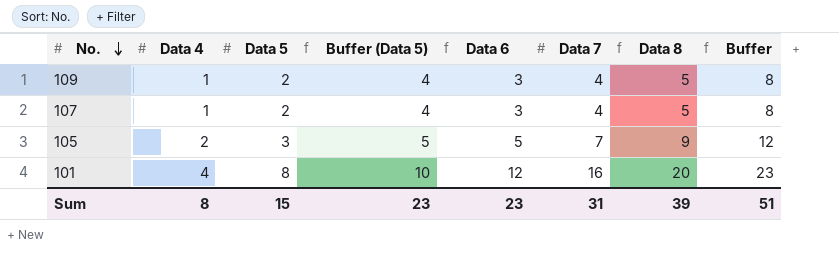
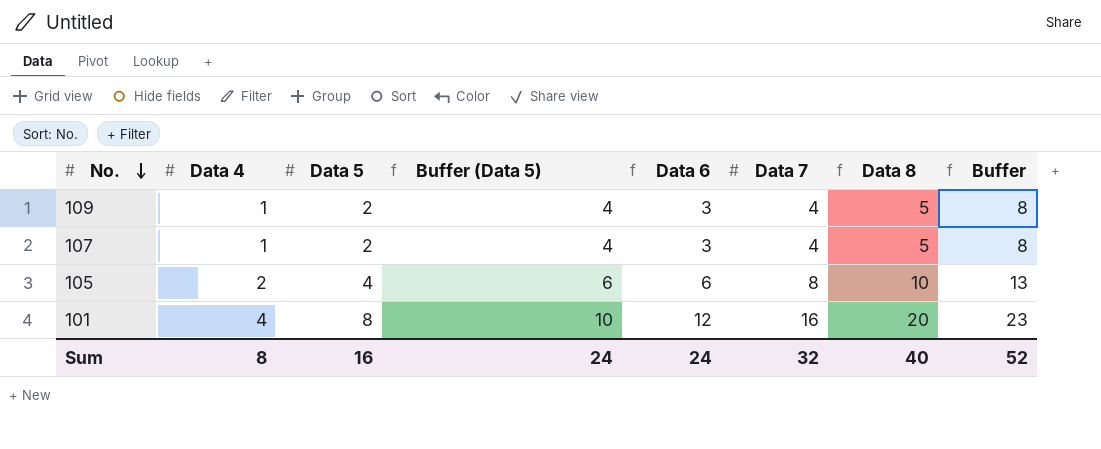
105 | Data 5: 3 -> 4
105 | Buffer (Data 5): 5 -> 6
105 | Data 6: 5 -> 6
105 | Data 7: 7 -> 8
105 | Data 8: 9 -> 10
105 | Buffer: 12 -> 13
Sum | Data 5: 15 -> 16
Sum | Buffer (Data 5): 23 -> 24
Sum | Data 6: 23 -> 24
Sum | Data 7: 31 -> 32
Sum | Data 8: 39 -> 40
Sum | Buffer: 51 -> 52

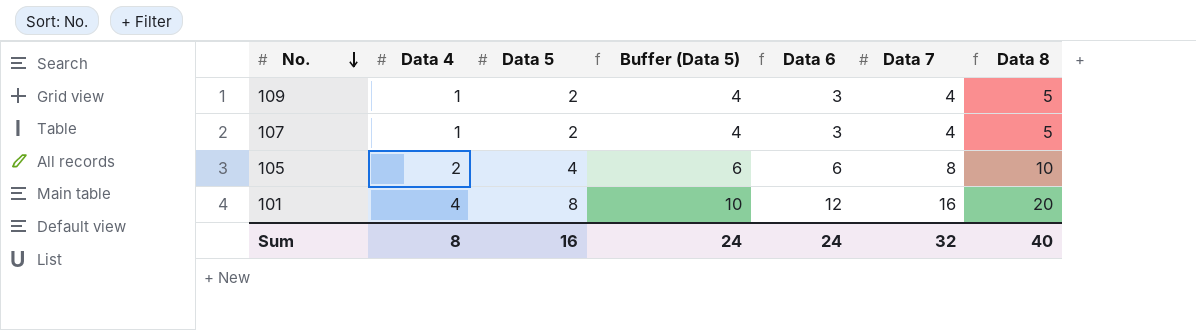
column Buffer | formula: [Data 8] + 3 -> none

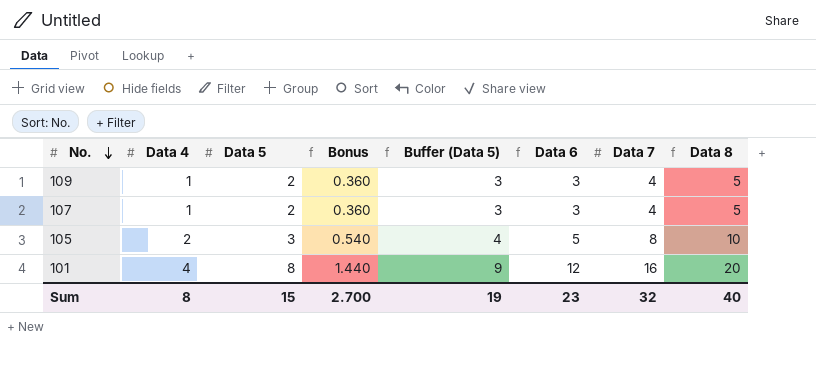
column Bonus | formula: none -> [Data 5] * 0.18
column Buffer (Data 5) | formula: [Data 5] + 2 -> [Data 5] + 1
105 | Data 5: 4 -> 3
105 | Data 6: 6 -> 5
Sum | Data 5: 16 -> 15
Sum | Buffer (Data 5): 24 -> 19
Sum | Data 6: 24 -> 23

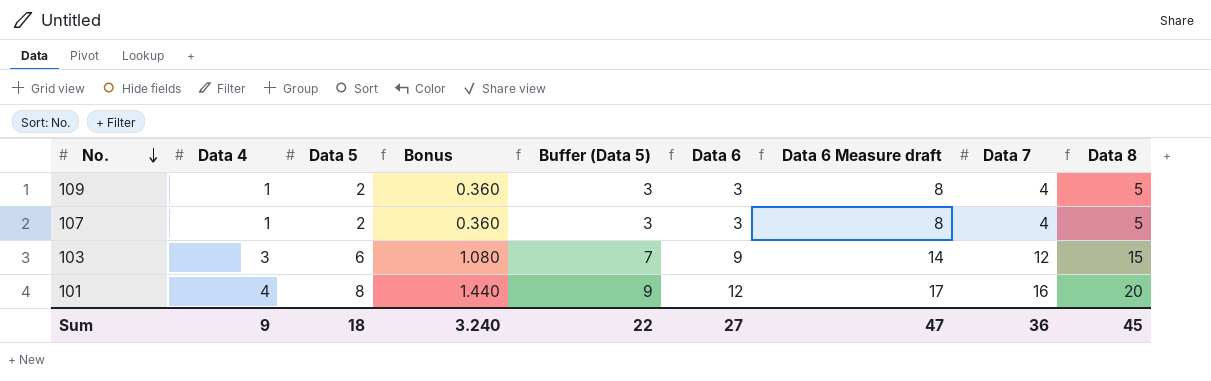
column Data 6 Measure draft | formula: none -> [Data 6] + 5
row 105: 2 | 3 | 0.540 | 4 | 5 | 8 | 10 -> none
row 103: none -> 3 | 6 | 1.080 | 7 | 9 | 14 | 12 | 15
Sum | Data 4: 8 -> 9
Sum | Data 5: 15 -> 18
Sum | Bonus: 2.700 -> 3.240
Sum | Buffer (Data 5): 19 -> 22
Sum | Data 6: 23 -> 27
Sum | Data 7: 32 -> 36
Sum | Data 8: 40 -> 45

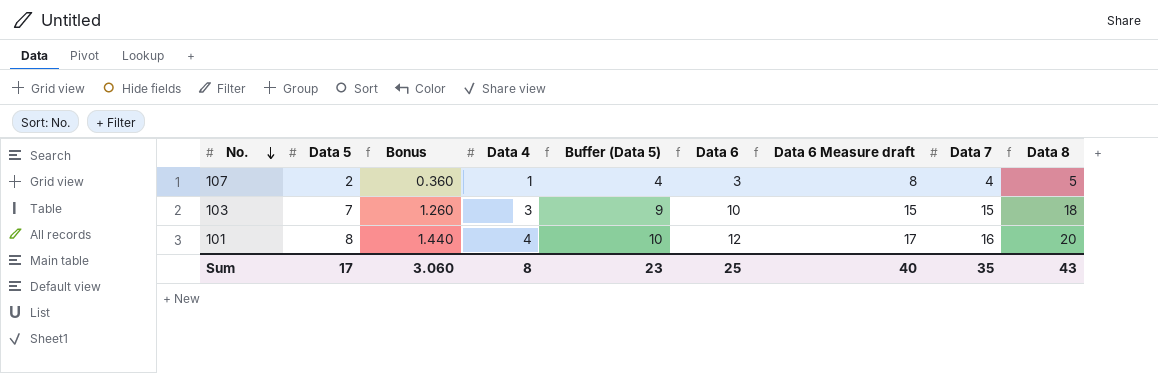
column Data 4 | position: 2 -> 4
column Buffer (Data 5) | formula: [Data 5] + 1 -> [Data 5] + 2
row 109: 1 | 2 | 0.360 | 3 | 3 | 8 | 4 | 5 -> none
103 | Data 5: 6 -> 7
103 | Bonus: 1.080 -> 1.260
103 | Data 6: 9 -> 10
103 | Data 6 Measure draft: 14 -> 15
103 | Data 7: 12 -> 15
103 | Data 8: 15 -> 18
Sum | Data 5: 18 -> 17
Sum | Bonus: 3.240 -> 3.060
Sum | Data 4: 9 -> 8
Sum | Buffer (Data 5): 22 -> 23
Sum | Data 6: 27 -> 25
Sum | Data 6 Measure draft: 47 -> 40
Sum | Data 7: 36 -> 35
Sum | Data 8: 45 -> 43

